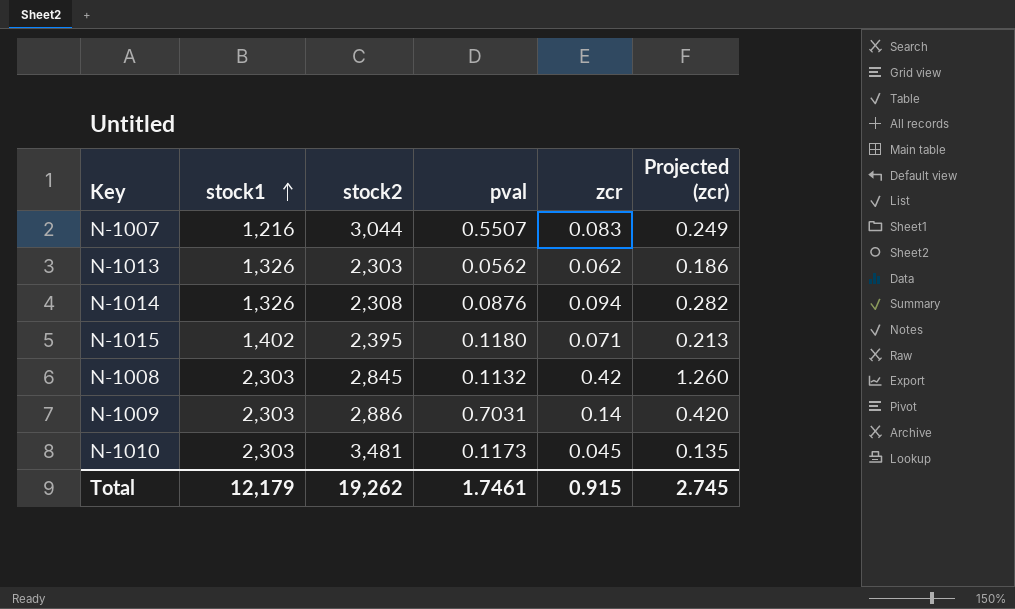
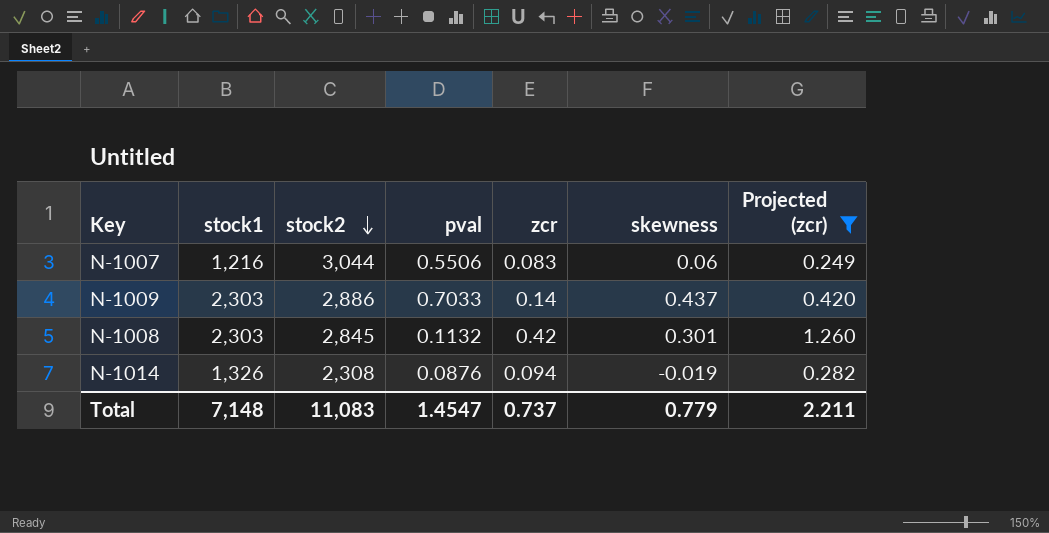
filter: none -> Projected (zcr) >= 0.249
row order: stock1 ascending -> stock2 descending
column skewness | position: none -> 6
N-1007 | pval: 0.5507 -> 0.5506
N-1009 | pval: 0.7031 -> 0.7033
Total | stock1: 12,179 -> 7,148
Total | stock2: 19,262 -> 11,083
Total | pval: 1.7461 -> 1.4547
Total | zcr: 0.915 -> 0.737
Total | Projected (zcr): 2.745 -> 2.211

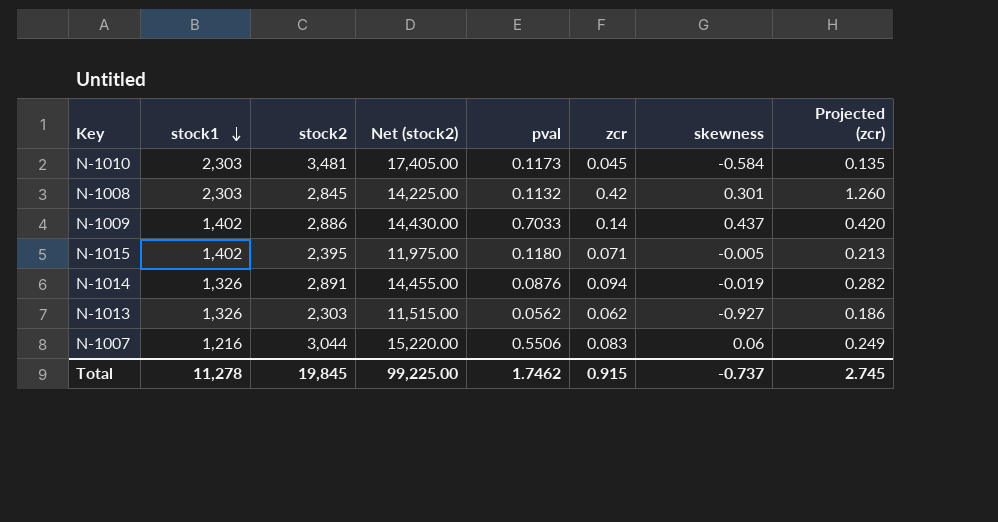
filter: Projected (zcr) >= 0.249 -> none
row order: stock2 descending -> stock1 descending
column Net (stock2) | formula: none -> [stock2] * 5
N-1009 | stock1: 2,303 -> 1,402
N-1014 | stock2: 2,308 -> 2,891
Total | stock1: 7,148 -> 11,278
Total | stock2: 11,083 -> 19,845
Total | pval: 1.4547 -> 1.7462
Total | zcr: 0.737 -> 0.915
Total | skewness: 0.779 -> -0.737
Total | Projected (zcr): 2.211 -> 2.745

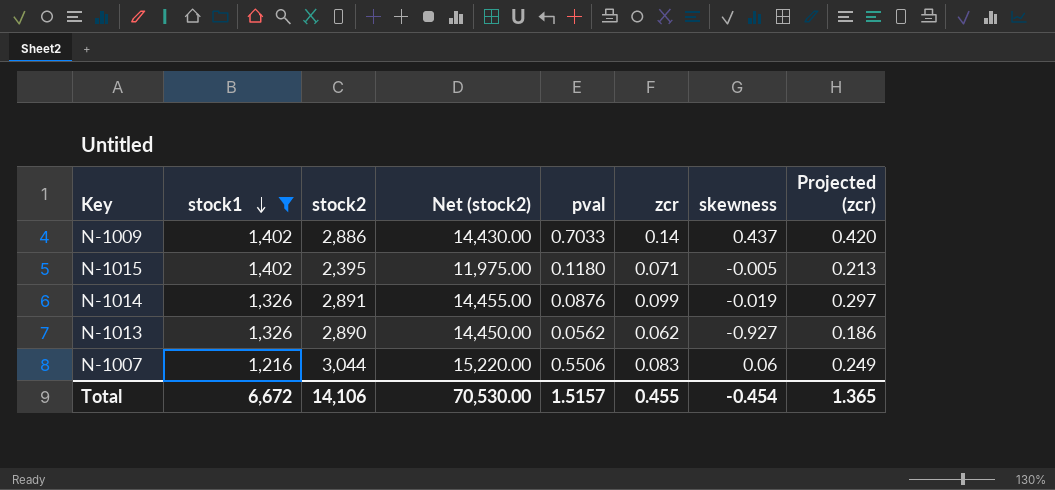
filter: none -> stock1 != 2,303
N-1014 | zcr: 0.094 -> 0.099
N-1014 | Projected (zcr): 0.282 -> 0.297
N-1013 | stock2: 2,303 -> 2,890
N-1013 | Net (stock2): 11,515.00 -> 14,450.00
Total | stock1: 11,278 -> 6,672
Total | stock2: 19,845 -> 14,106
Total | Net (stock2): 99,225.00 -> 70,530.00
Total | pval: 1.7462 -> 1.5157
Total | zcr: 0.915 -> 0.455
Total | skewness: -0.737 -> -0.454
Total | Projected (zcr): 2.745 -> 1.365

